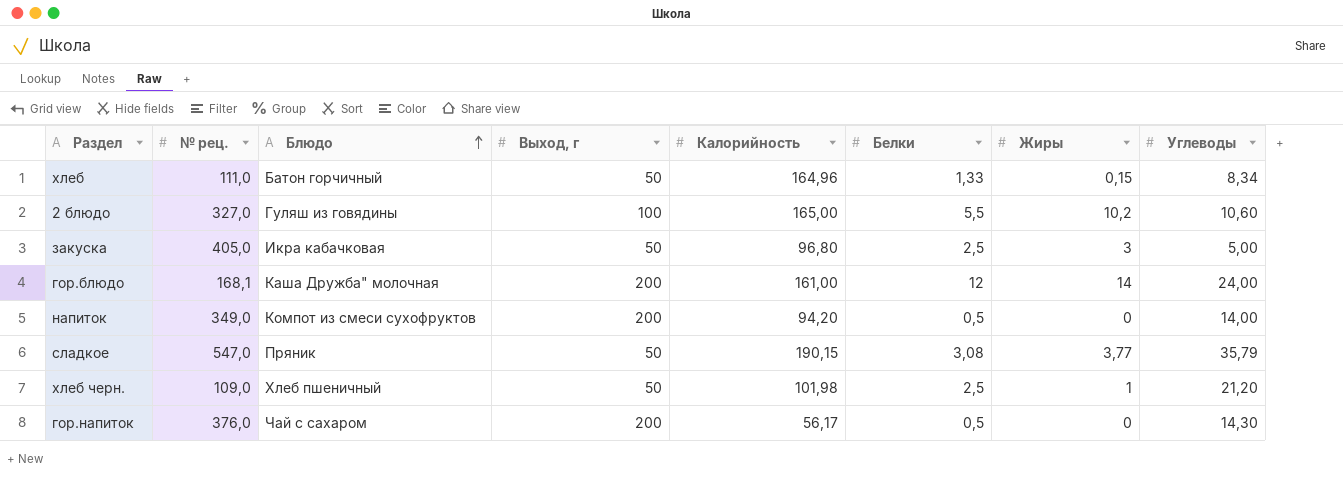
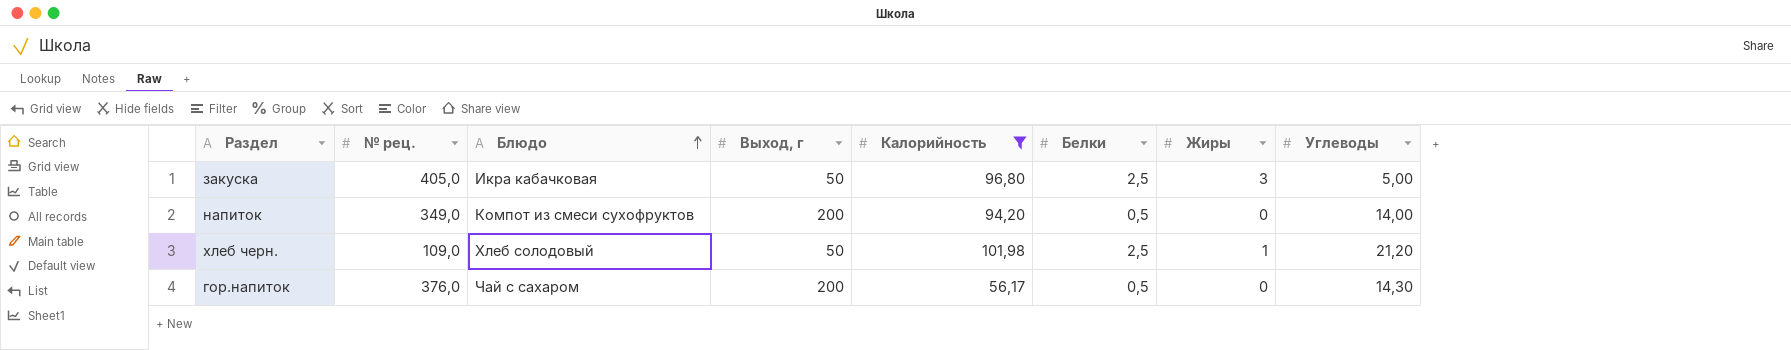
filter: none -> Калорийность <= 101,98
хлеб черн. | Блюдо: Хлеб пшеничный -> Хлеб солодовый

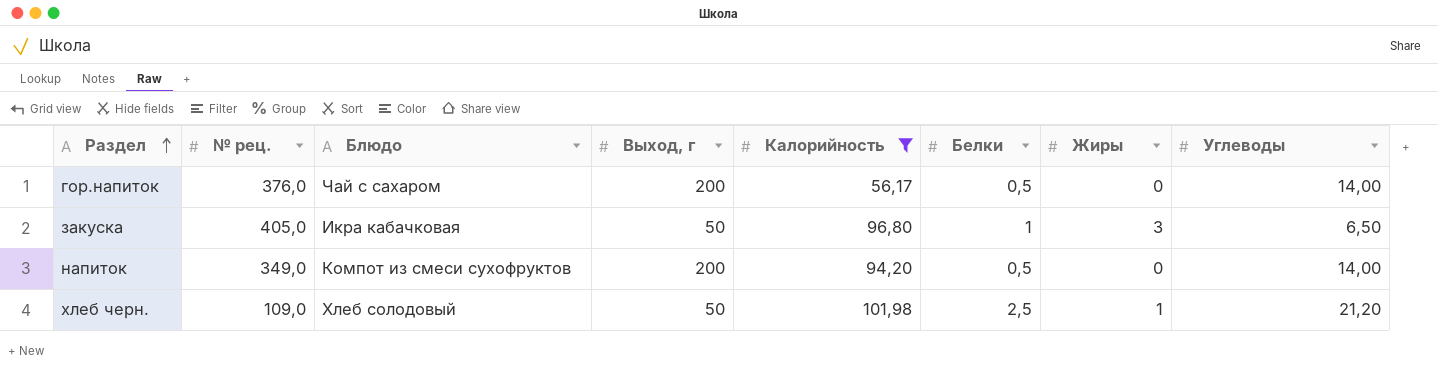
row order: Блюдо ascending -> Раздел ascending
гор.напиток | Углеводы: 14,30 -> 14,00
закуска | Белки: 2,5 -> 1
закуска | Углеводы: 5,00 -> 6,50

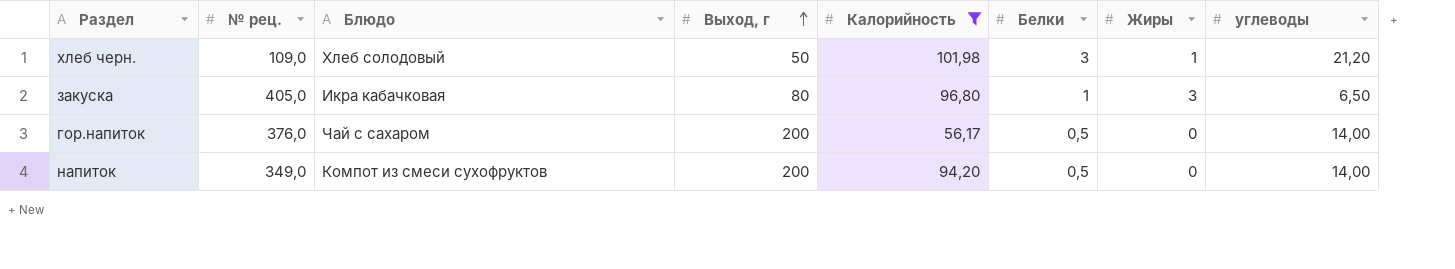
row order: Раздел ascending -> Выход, г ascending
column name: Углеводы -> углеводы
хлеб черн. | Белки: 2,5 -> 3
закуска | Выход, г: 50 -> 80

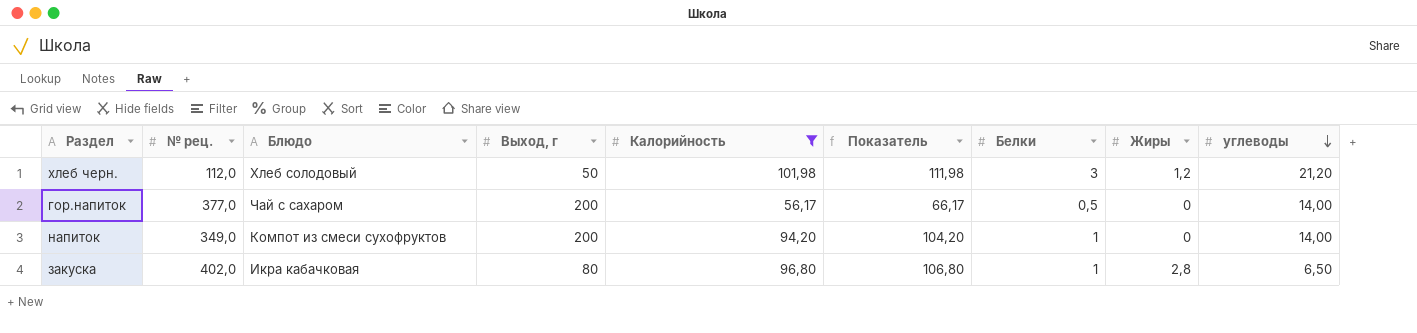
row order: Выход, г ascending -> углеводы descending
column Показатель | formula: none -> [Калорийность] + 10
хлеб черн. | № рец.: 109,0 -> 112,0
хлеб черн. | Жиры: 1 -> 1,2
гор.напиток | № рец.: 376,0 -> 377,0
напиток | Белки: 0,5 -> 1
закуска | № рец.: 405,0 -> 402,0
закуска | Жиры: 3 -> 2,8

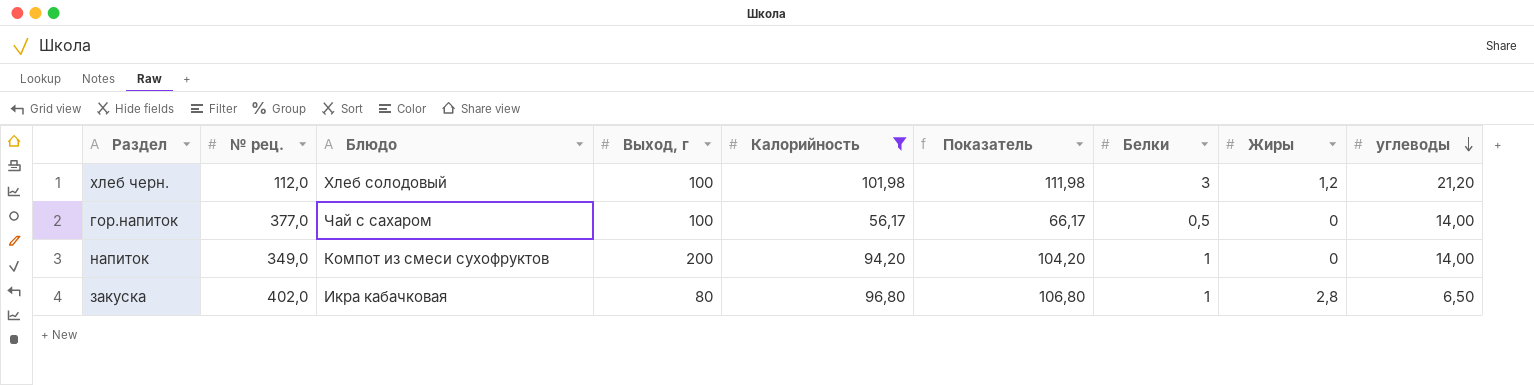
хлеб черн. | Выход, г: 50 -> 100
гор.напиток | Выход, г: 200 -> 100

